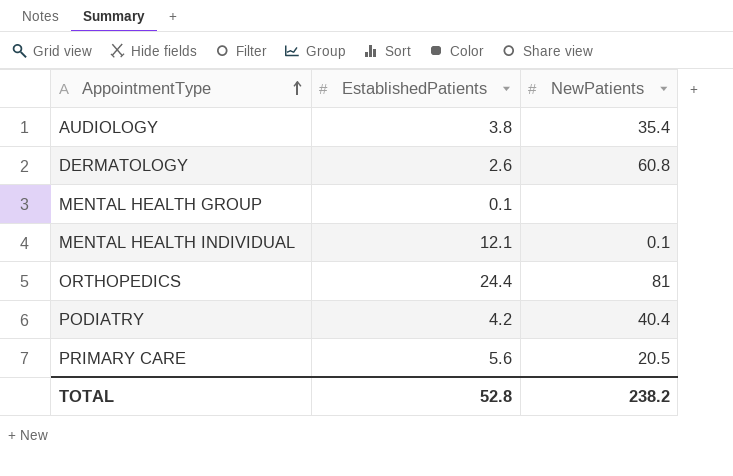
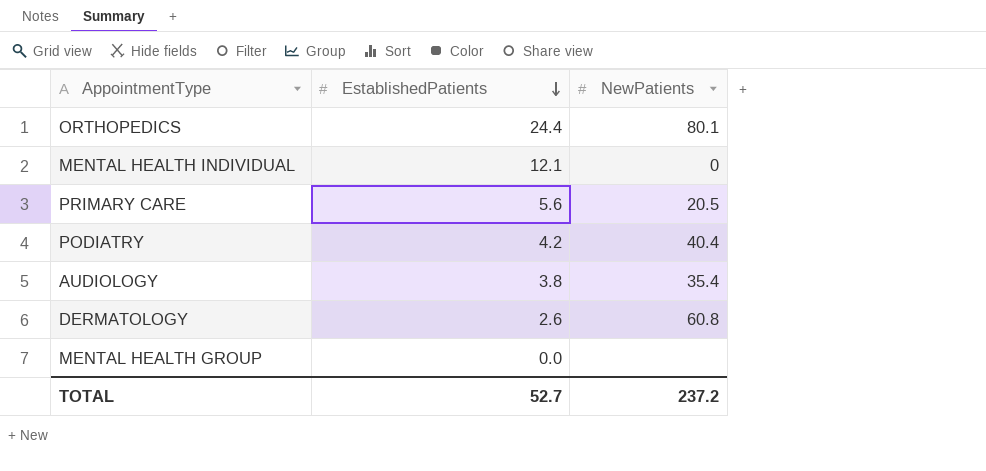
row order: AppointmentType ascending -> EstablishedPatients descending
ORTHOPEDICS | NewPatients: 81 -> 80.1
MENTAL HEALTH INDIVIDUAL | NewPatients: 0.1 -> 0
MENTAL HEALTH GROUP | EstablishedPatients: 0.1 -> 0.0
TOTAL | EstablishedPatients: 52.8 -> 52.7
TOTAL | NewPatients: 238.2 -> 237.2

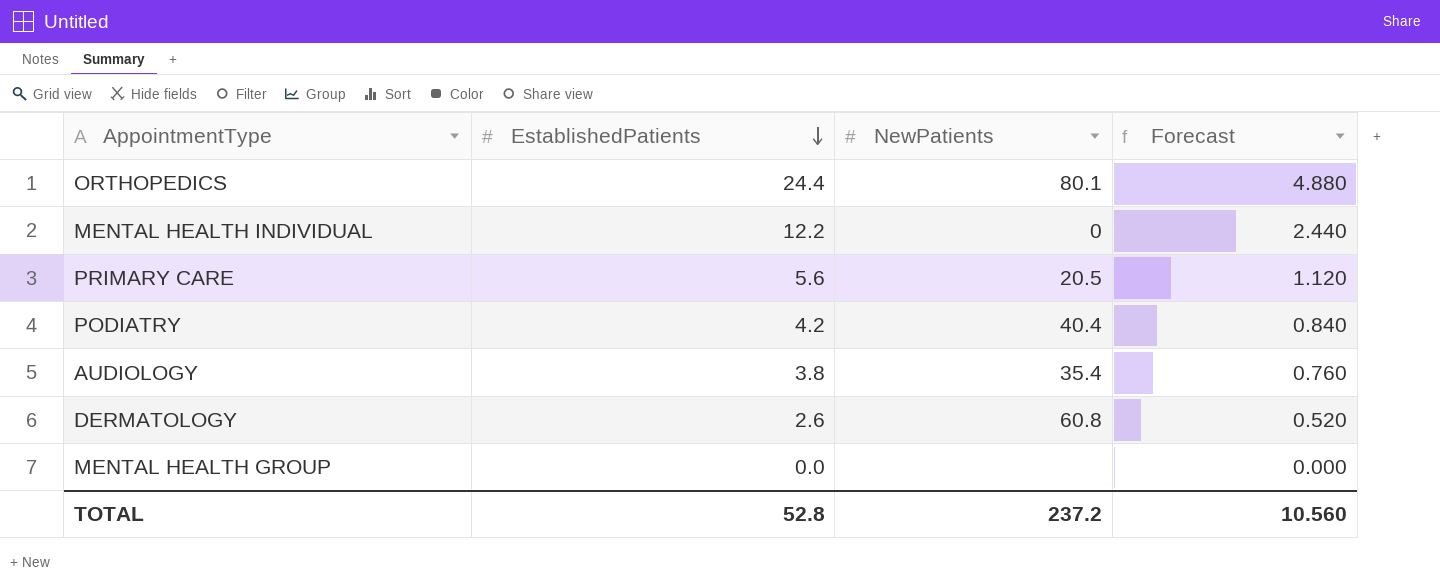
column Forecast | formula: none -> [EstablishedPatients] * 0.2
MENTAL HEALTH INDIVIDUAL | EstablishedPatients: 12.1 -> 12.2
TOTAL | EstablishedPatients: 52.7 -> 52.8

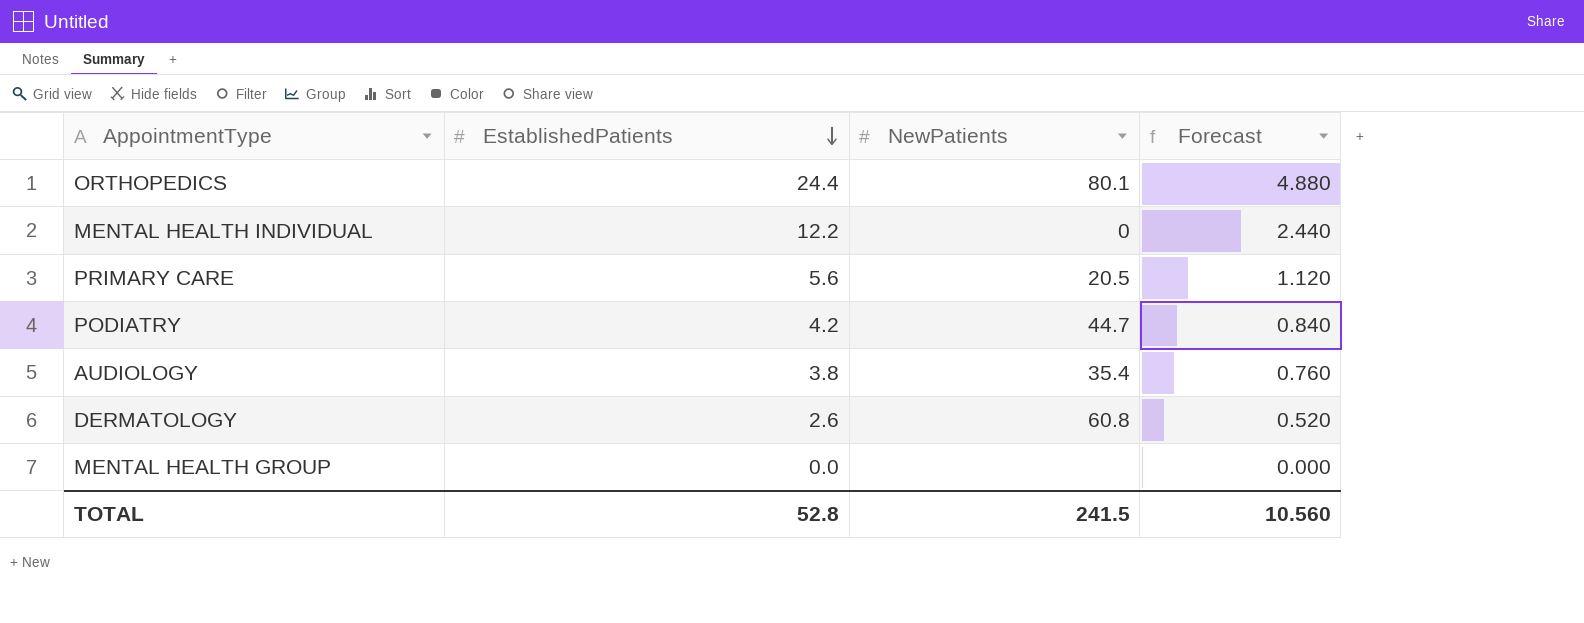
PODIATRY | NewPatients: 40.4 -> 44.7
TOTAL | NewPatients: 237.2 -> 241.5

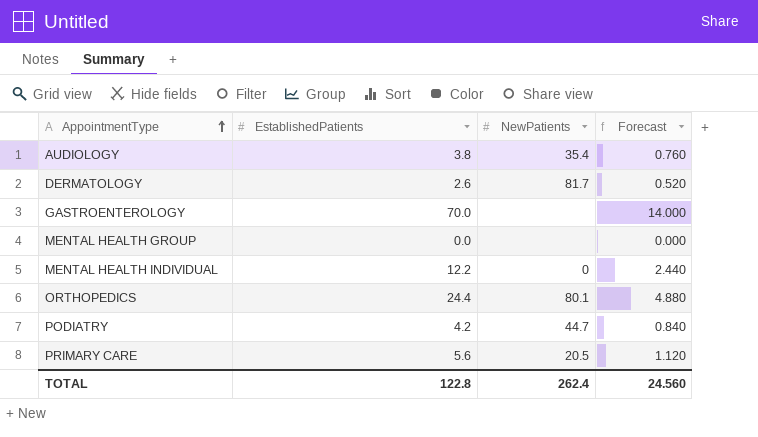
row order: EstablishedPatients descending -> AppointmentType ascending
DERMATOLOGY | NewPatients: 60.8 -> 81.7
row GASTROENTEROLOGY: none -> 70.0 | none | 14.000
TOTAL | EstablishedPatients: 52.8 -> 122.8
TOTAL | NewPatients: 241.5 -> 262.4
TOTAL | Forecast: 10.560 -> 24.560

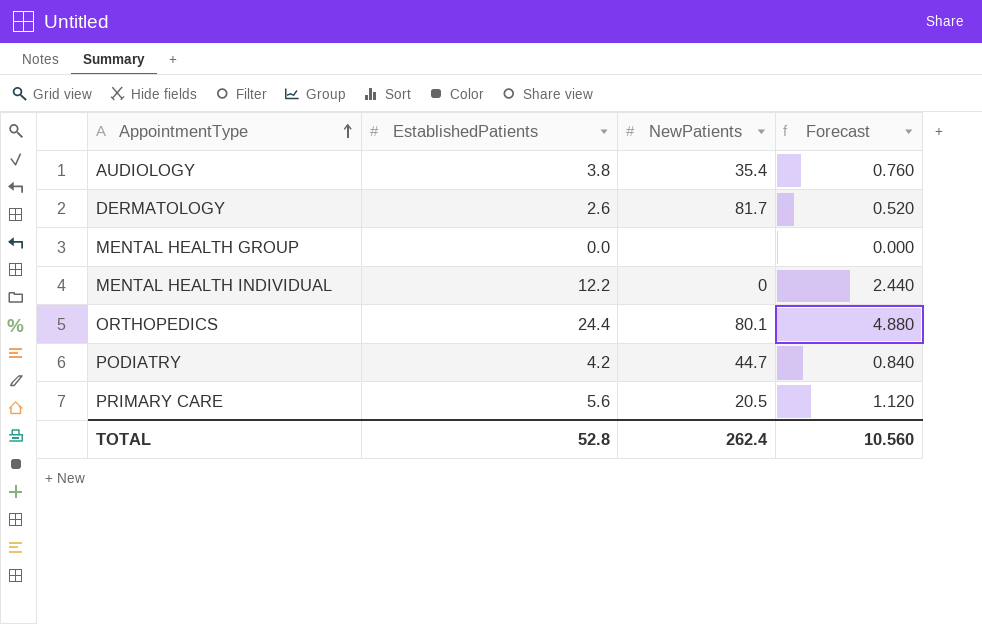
row GASTROENTEROLOGY: 70.0 | none | 14.000 -> none
TOTAL | EstablishedPatients: 122.8 -> 52.8
TOTAL | Forecast: 24.560 -> 10.560

